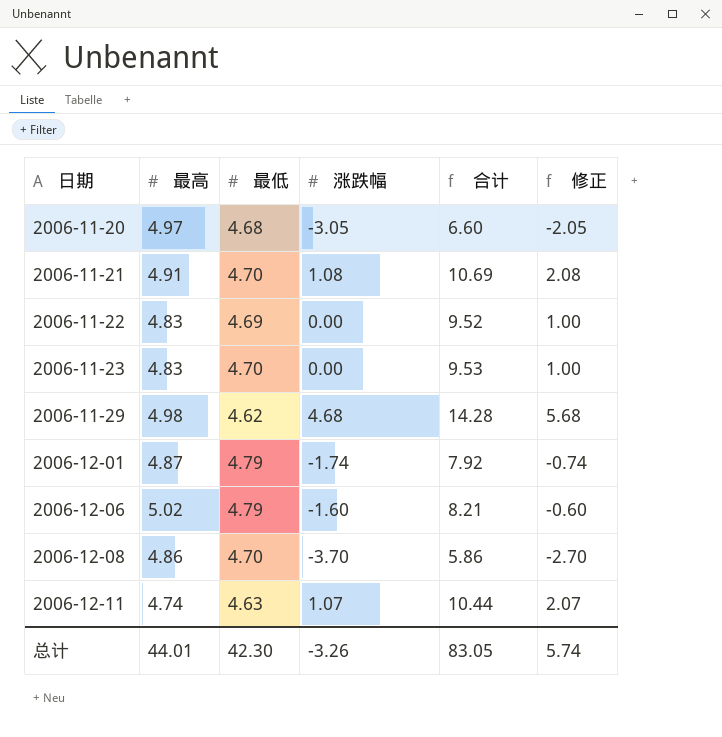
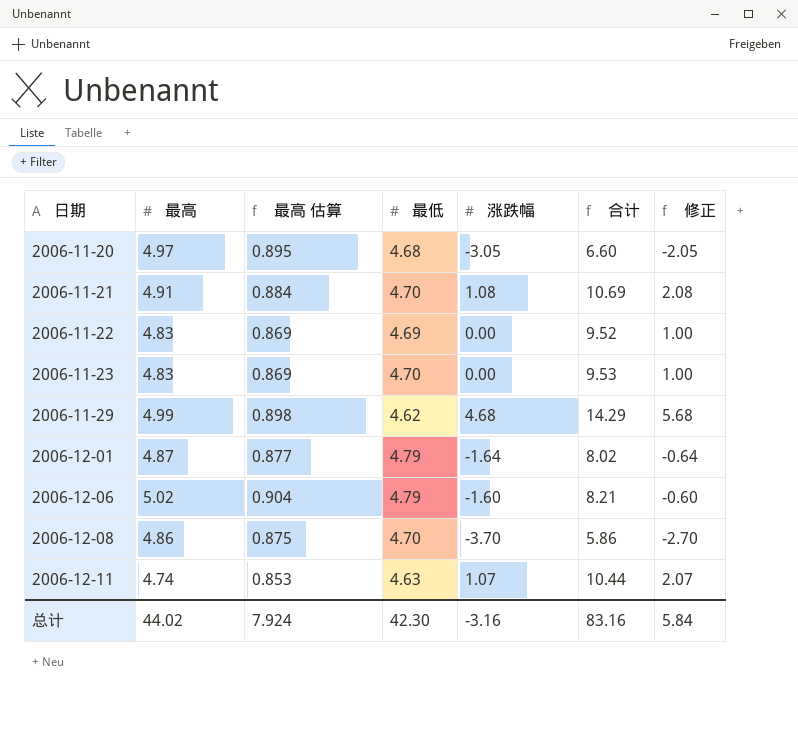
column 最高 估算 | formula: none -> [最高] * 0.18
2006-11-29 | 最高: 4.98 -> 4.99
2006-11-29 | 合计: 14.28 -> 14.29
2006-12-01 | 涨跌幅: -1.74 -> -1.64
2006-12-01 | 合计: 7.92 -> 8.02
2006-12-01 | 修正: -0.74 -> -0.64
总计 | 最高: 44.01 -> 44.02
总计 | 涨跌幅: -3.26 -> -3.16
总计 | 合计: 83.05 -> 83.16
总计 | 修正: 5.74 -> 5.84

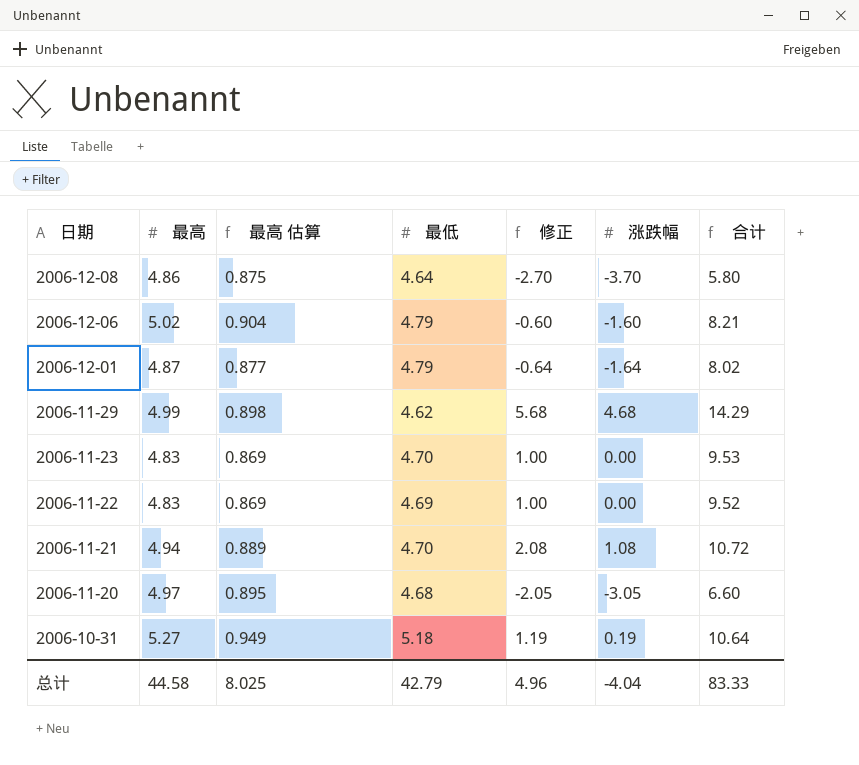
row order: 日期 ascending -> 日期 descending
column 修正 | position: 7 -> 5
row 2006-12-11: 4.74 | 0.853 | 4.63 | 1.07 | 10.44 | 2.07 -> none
2006-12-08 | 最低: 4.70 -> 4.64
2006-12-08 | 合计: 5.86 -> 5.80
2006-11-21 | 最高: 4.91 -> 4.94
2006-11-21 | 最高 估算: 0.884 -> 0.889
2006-11-21 | 合计: 10.69 -> 10.72
row 2006-10-31: none -> 5.27 | 0.949 | 5.18 | 1.19 | 0.19 | 10.64
总计 | 最高: 44.02 -> 44.58
总计 | 最高 估算: 7.924 -> 8.025
总计 | 最低: 42.30 -> 42.79
总计 | 修正: 5.84 -> 4.96
总计 | 涨跌幅: -3.16 -> -4.04
总计 | 合计: 83.16 -> 83.33

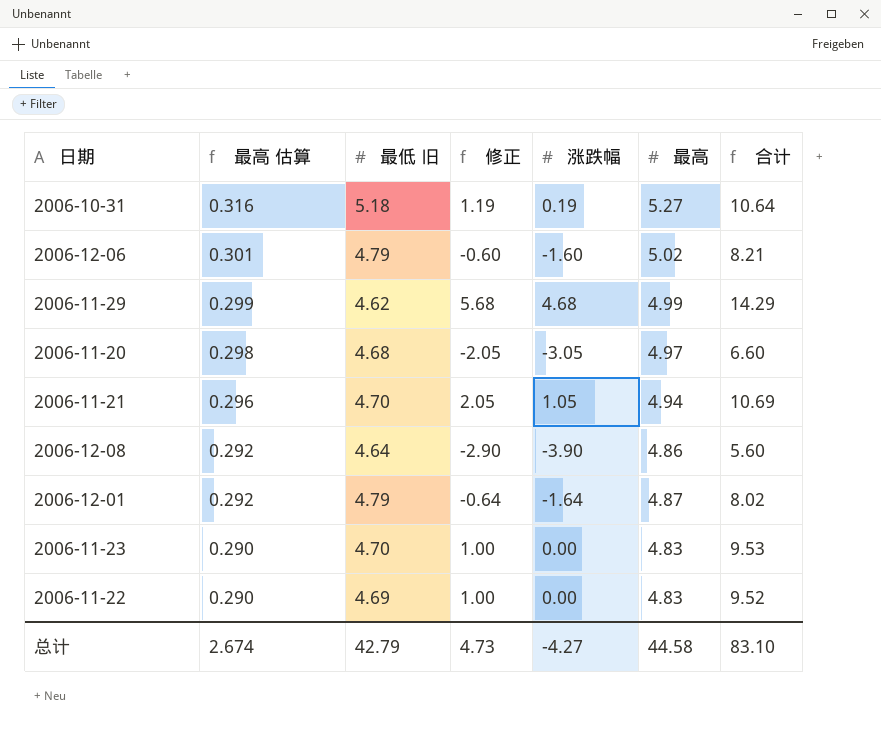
row order: 日期 descending -> 最高 估算 descending
column 最高 估算 | formula: [最高] * 0.18 -> [最高] * 0.06
column name: 最低 -> 最低 旧
column 最高 | position: 2 -> 6
2006-11-21 | 修正: 2.08 -> 2.05
2006-11-21 | 涨跌幅: 1.08 -> 1.05
2006-11-21 | 合计: 10.72 -> 10.69
2006-12-08 | 修正: -2.70 -> -2.90
2006-12-08 | 涨跌幅: -3.70 -> -3.90
2006-12-08 | 合计: 5.80 -> 5.60
总计 | 最高 估算: 8.025 -> 2.674
总计 | 修正: 4.96 -> 4.73
总计 | 涨跌幅: -4.04 -> -4.27
总计 | 合计: 83.33 -> 83.10

